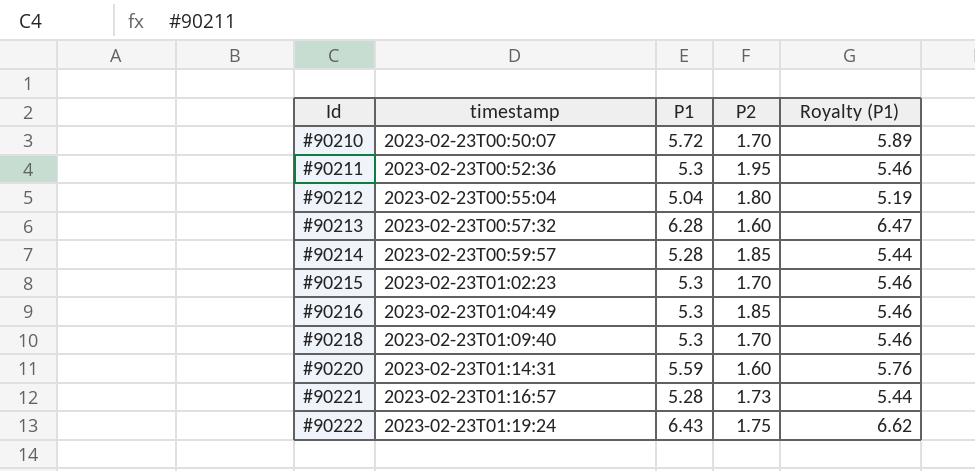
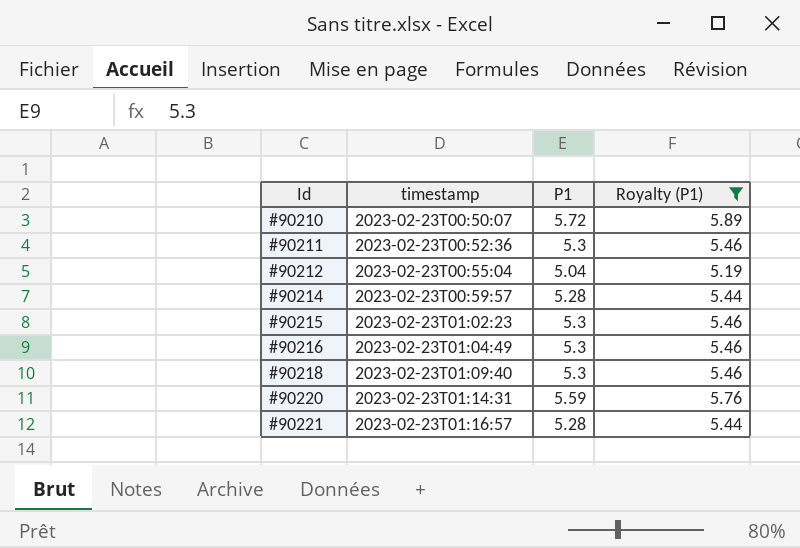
filter: none -> Royalty (P1) <= 5.89
column P2 | position: 4 -> none

